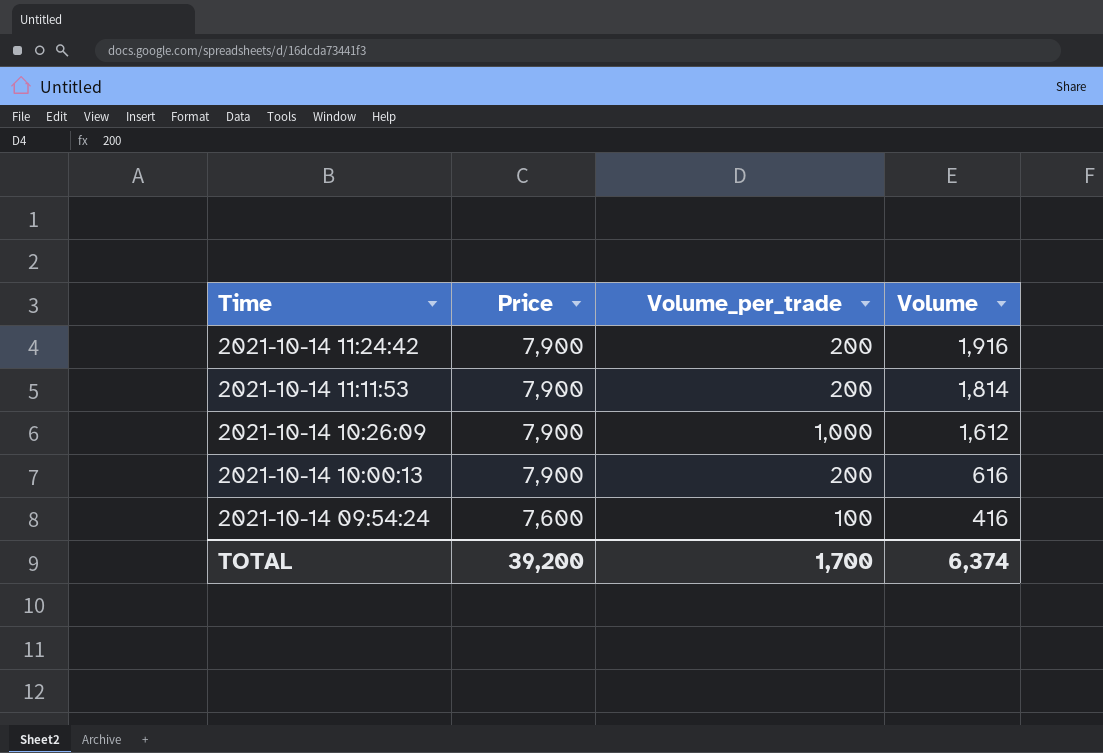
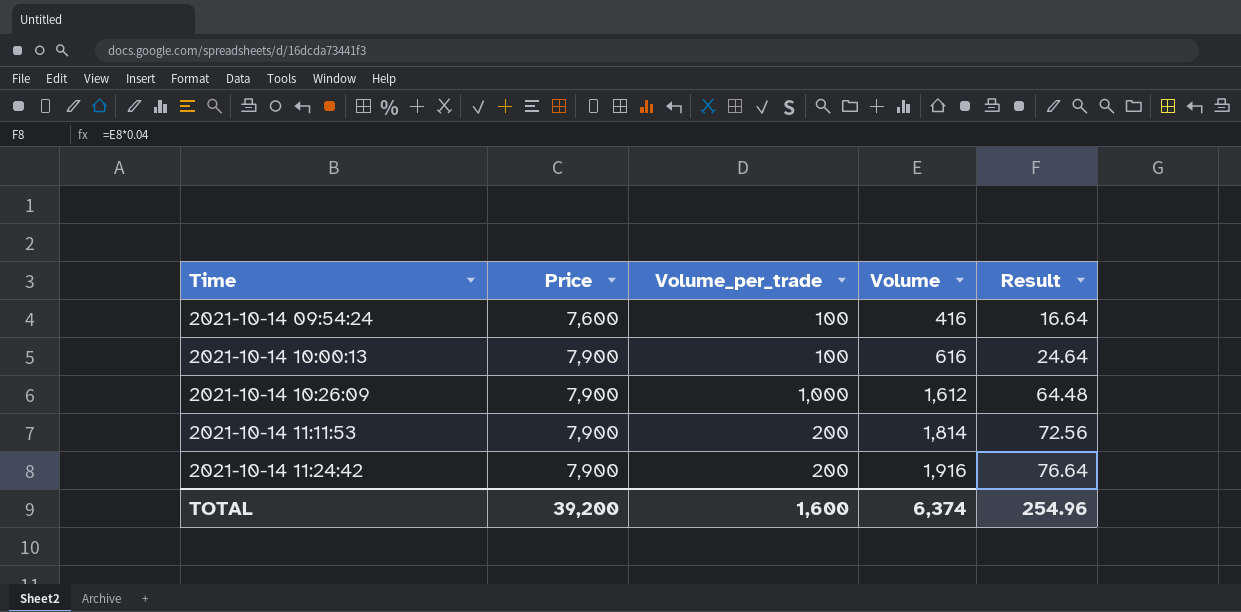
row order: Time descending -> Time ascending
column Result | formula: none -> [Volume] * 0.04
2021-10-14 10:00:13 | Volume_per_trade: 200 -> 100
TOTAL | Volume_per_trade: 1,700 -> 1,600

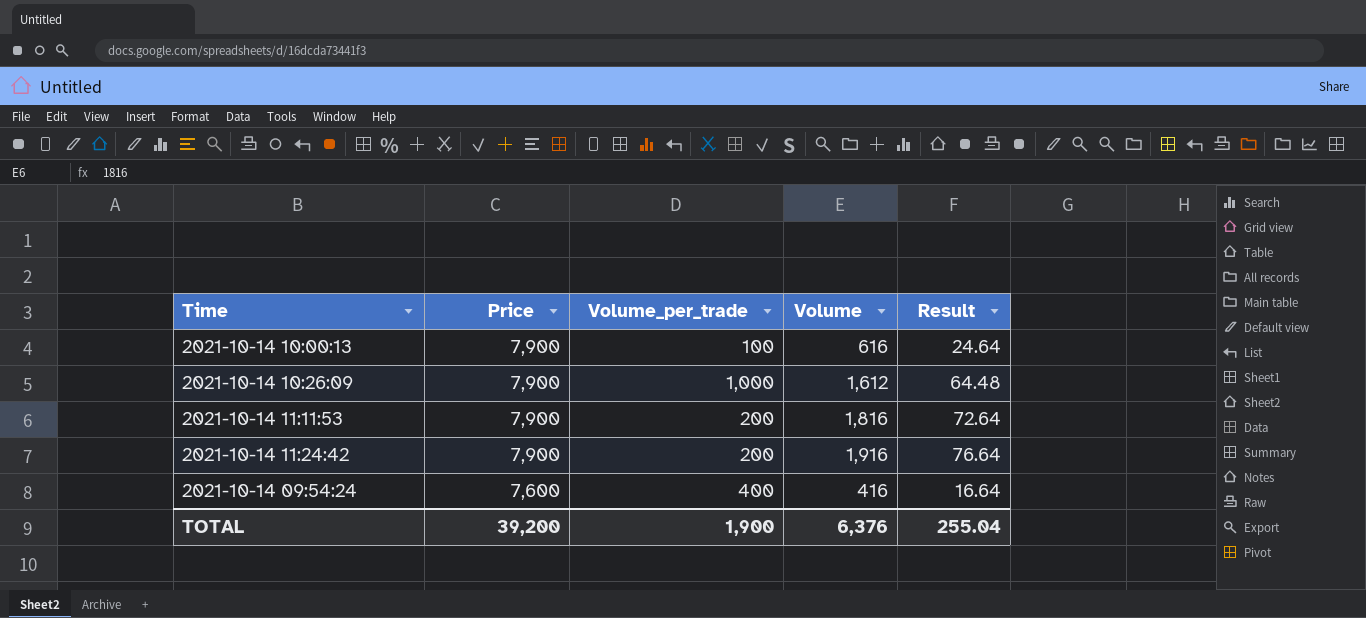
row order: Time ascending -> Price descending
2021-10-14 11:11:53 | Volume: 1,814 -> 1,816
2021-10-14 11:11:53 | Result: 72.56 -> 72.64
2021-10-14 09:54:24 | Volume_per_trade: 100 -> 400
TOTAL | Volume_per_trade: 1,600 -> 1,900
TOTAL | Volume: 6,374 -> 6,376
TOTAL | Result: 254.96 -> 255.04

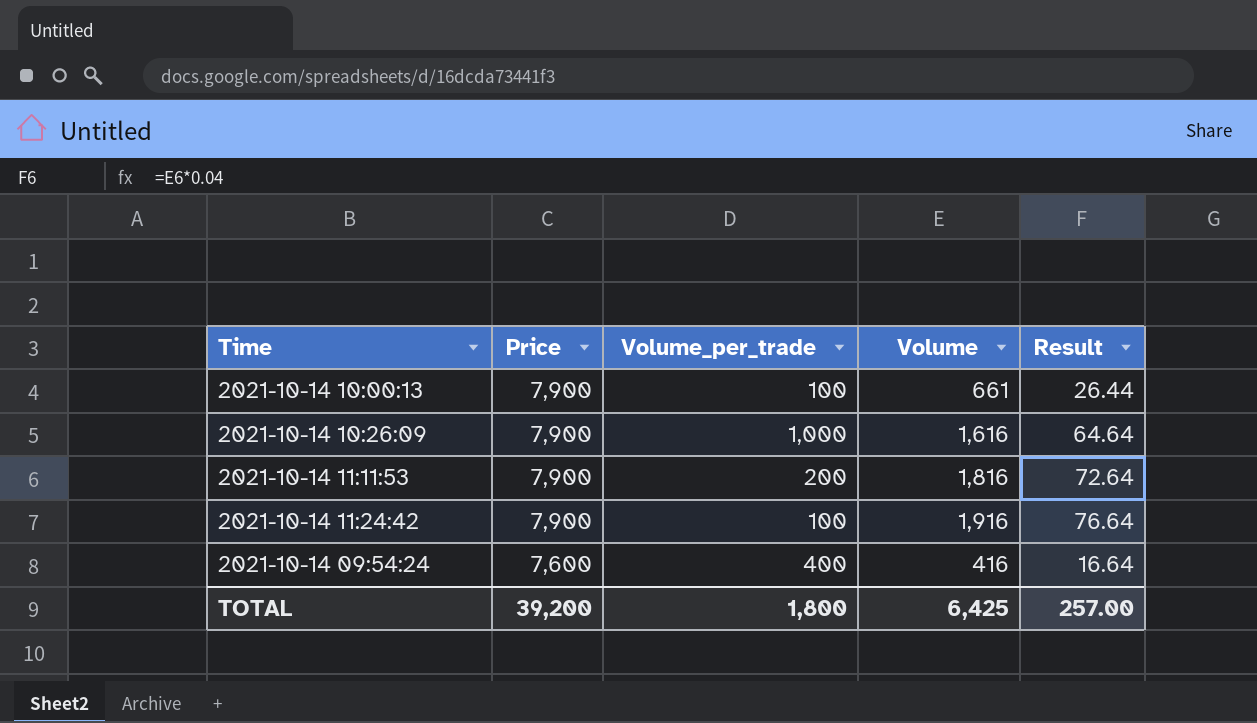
2021-10-14 10:00:13 | Volume: 616 -> 661
2021-10-14 10:00:13 | Result: 24.64 -> 26.44
2021-10-14 10:26:09 | Volume: 1,612 -> 1,616
2021-10-14 10:26:09 | Result: 64.48 -> 64.64
2021-10-14 11:24:42 | Volume_per_trade: 200 -> 100
TOTAL | Volume_per_trade: 1,900 -> 1,800
TOTAL | Volume: 6,376 -> 6,425
TOTAL | Result: 255.04 -> 257.00

